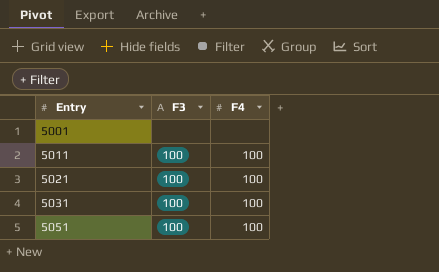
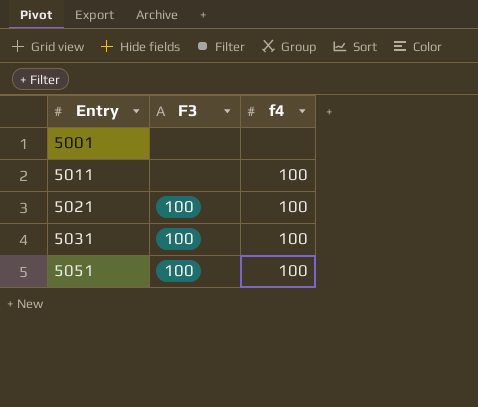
column name: F4 -> f4
5011 | F3: 100 -> none

